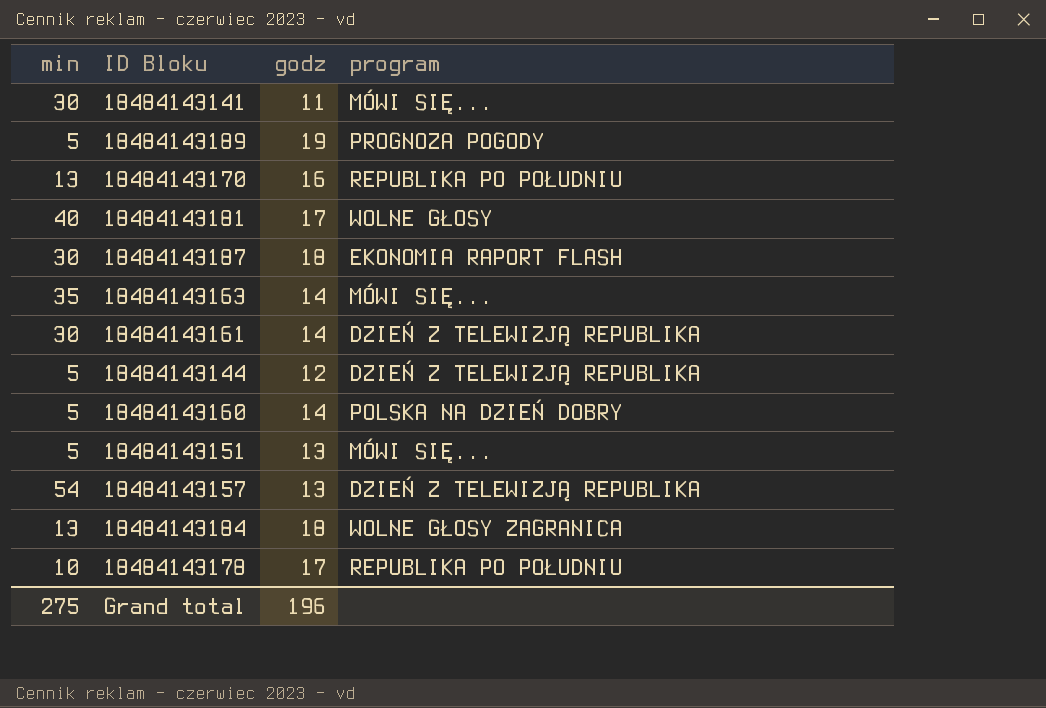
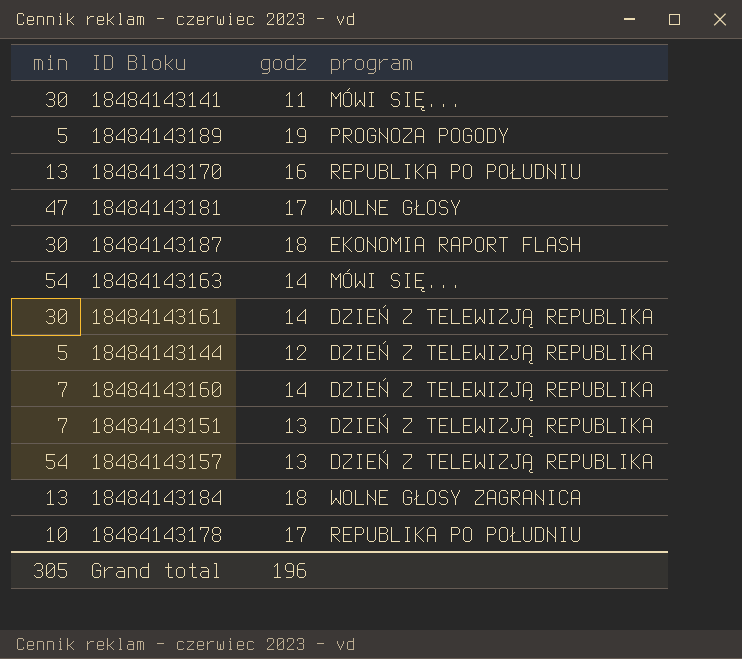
18484143181 | min: 40 -> 47
18484143163 | min: 35 -> 54
18484143160 | min: 5 -> 7
18484143160 | program: POLSKA NA DZIEŃ DOBRY -> DZIEŃ Z TELEWIZJĄ REPUBLIKA
18484143151 | min: 5 -> 7
18484143151 | program: MÓWI SIĘ... -> DZIEŃ Z TELEWIZJĄ REPUBLIKA
Grand total | min: 275 -> 305

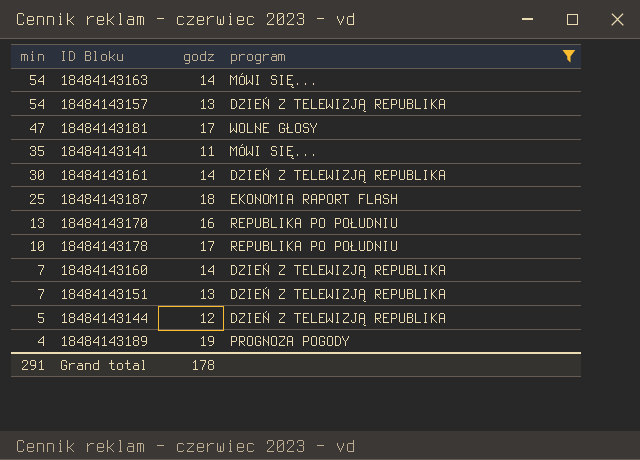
filter: none -> program != WOLNE GŁOSY ZAGRANICA
row order: none -> min descending
18484143141 | min: 30 -> 35
18484143187 | min: 30 -> 25
18484143189 | min: 5 -> 4
Grand total | min: 305 -> 291
Grand total | godz: 196 -> 178

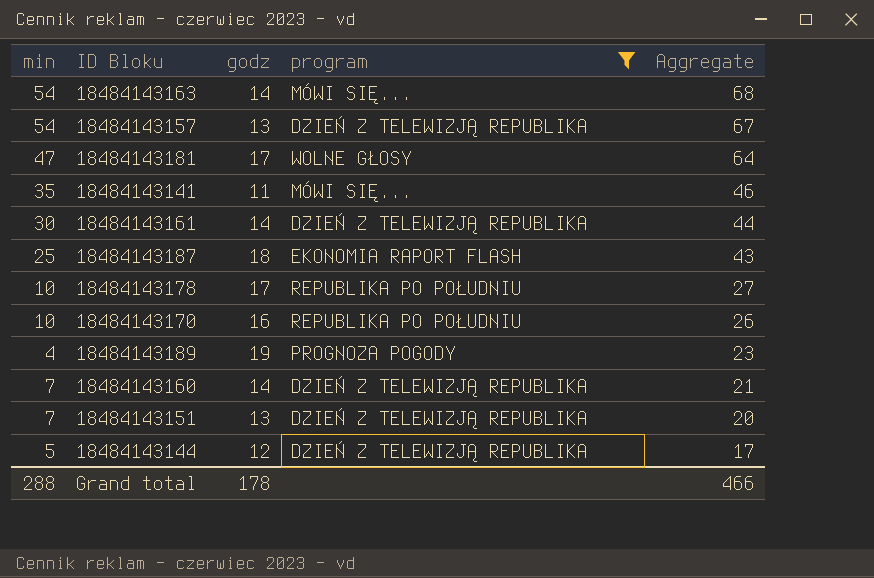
row order: min descending -> Aggregate descending
column Aggregate | formula: none -> [min] + [godz]
18484143170 | min: 13 -> 10
Grand total | min: 291 -> 288

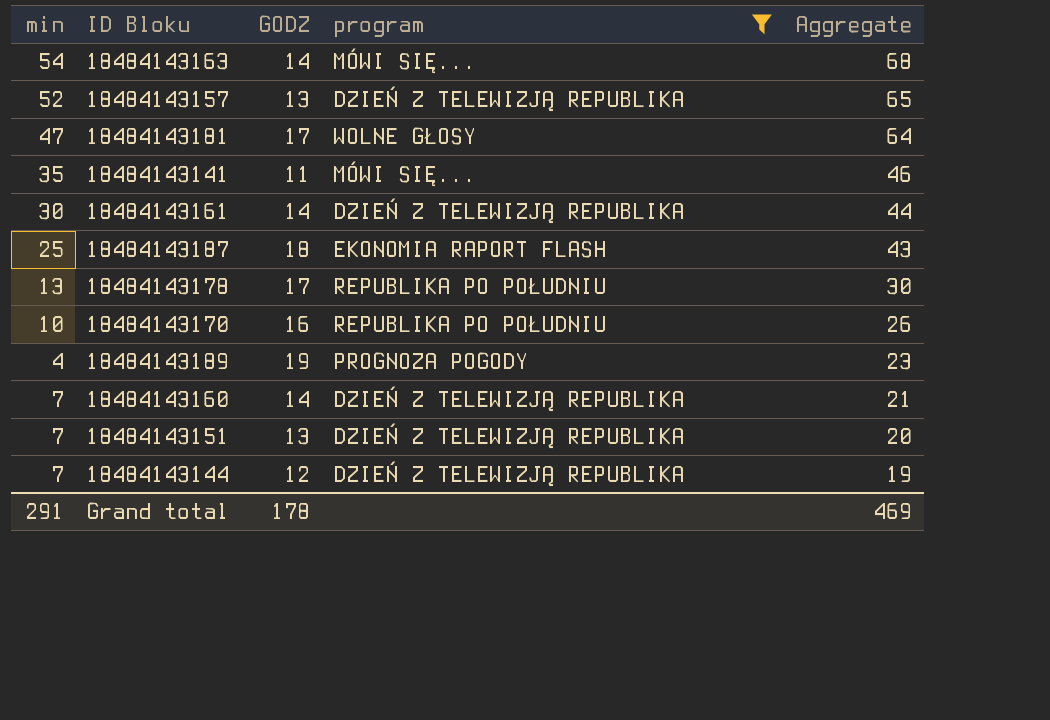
column name: godz -> GODZ
18484143157 | min: 54 -> 52
18484143157 | Aggregate: 67 -> 65
18484143178 | min: 10 -> 13
18484143178 | Aggregate: 27 -> 30
18484143144 | min: 5 -> 7
18484143144 | Aggregate: 17 -> 19
Grand total | min: 288 -> 291
Grand total | Aggregate: 466 -> 469

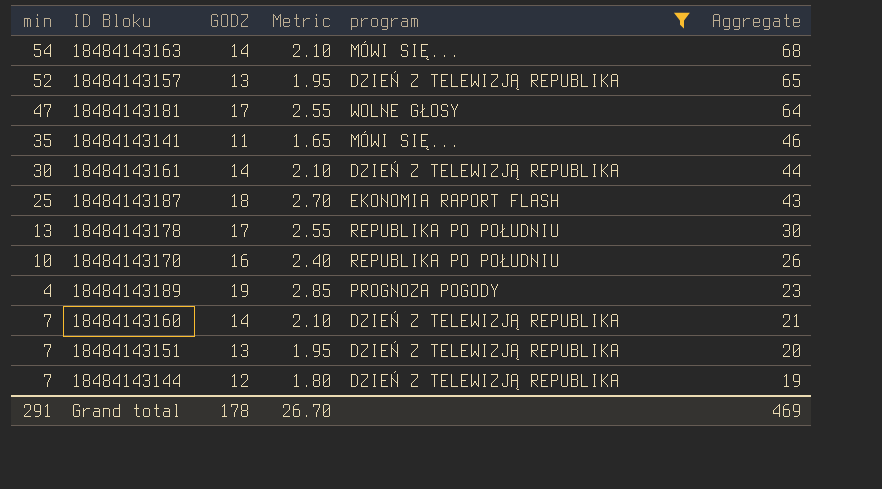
column Metric | formula: none -> [GODZ] * 0.15

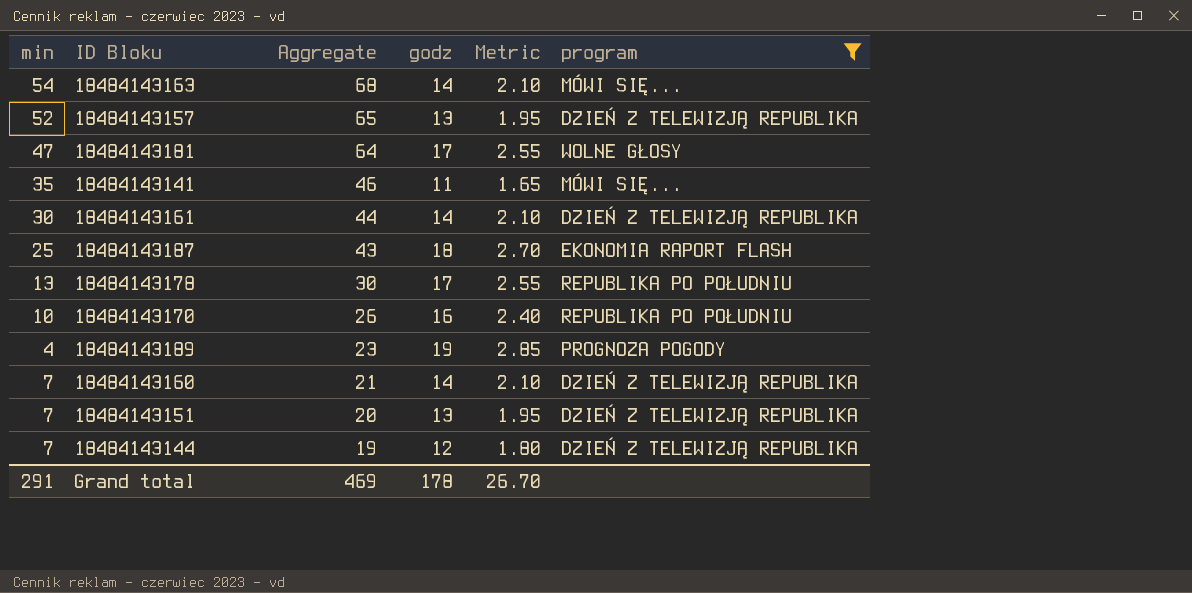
column Aggregate | position: 6 -> 3
column name: GODZ -> godz

